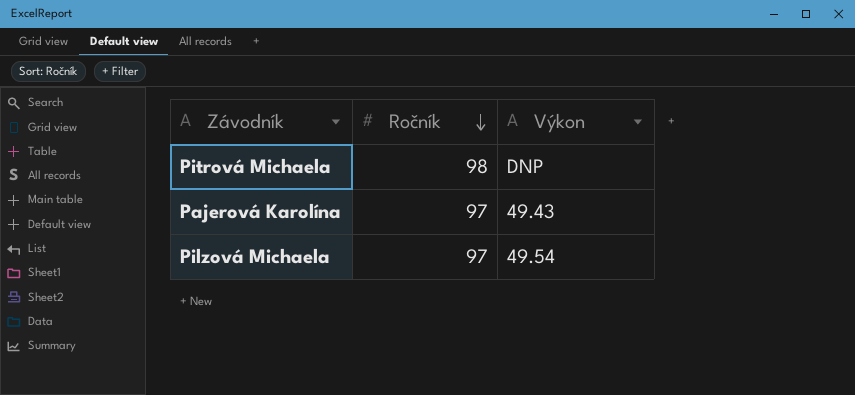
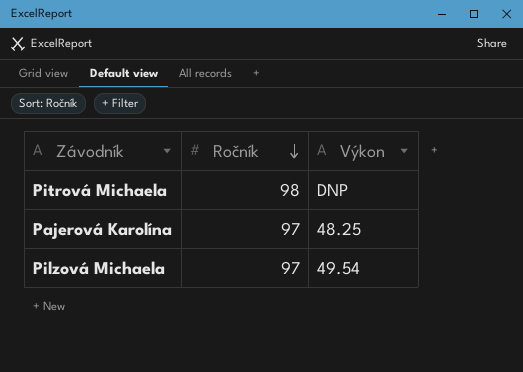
Pajerová Karolína | Výkon: 49.43 -> 48.25

